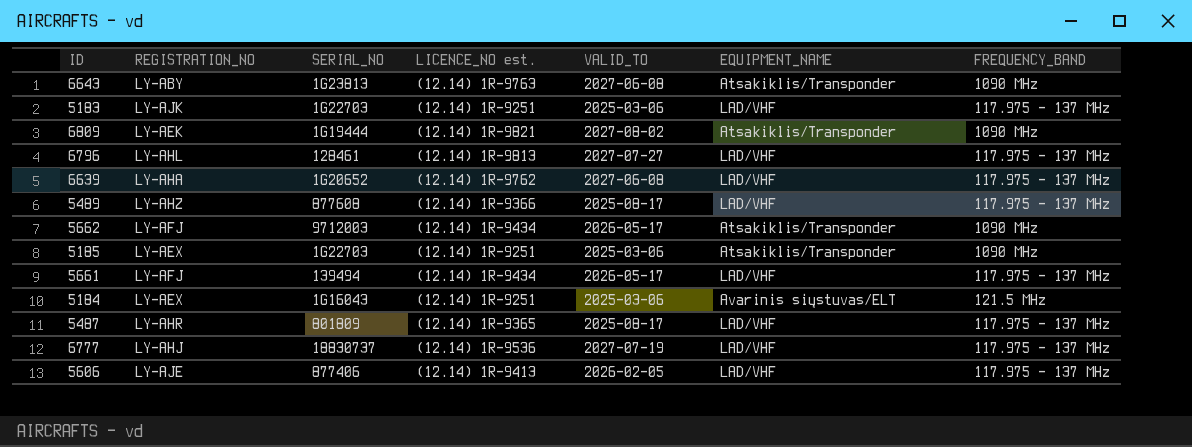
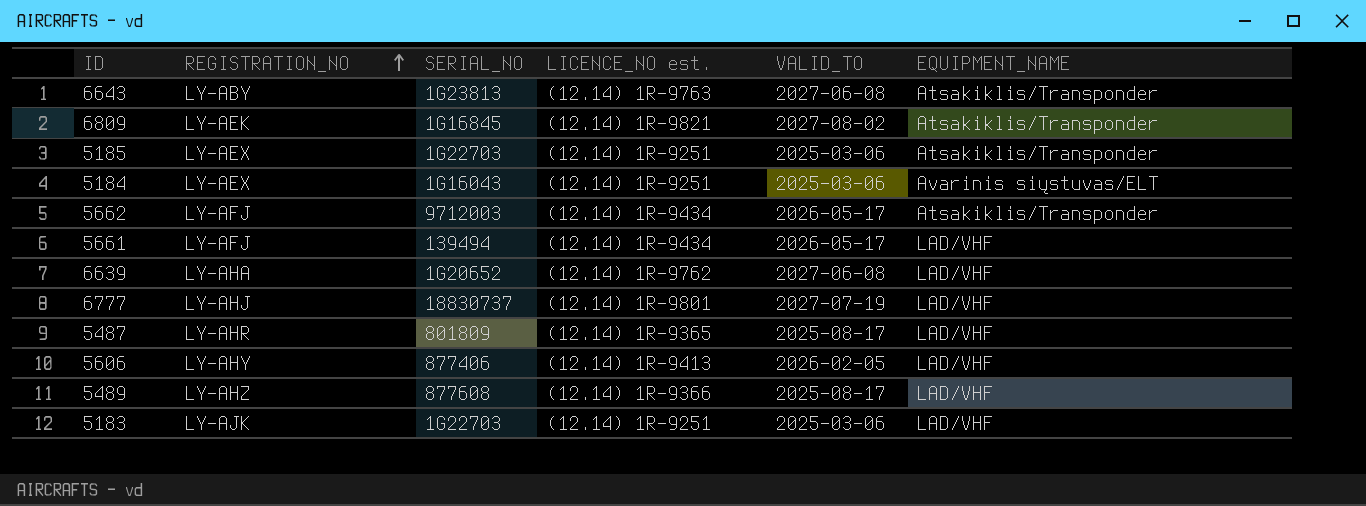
row order: none -> REGISTRATION_NO ascending
column FREQUENCY_BAND | position: 7 -> none
row 6796: LY-AHL | 128461 | (12.14) 1R-9813 | 2027-07-27 | LAD/VHF | 117.975 - 137 MHz -> none
6809 | SERIAL_NO: 1G19444 -> 1G16845
6777 | LICENCE_NO est.: (12.14) 1R-9536 -> (12.14) 1R-9801
5606 | REGISTRATION_NO: LY-AJE -> LY-AHY

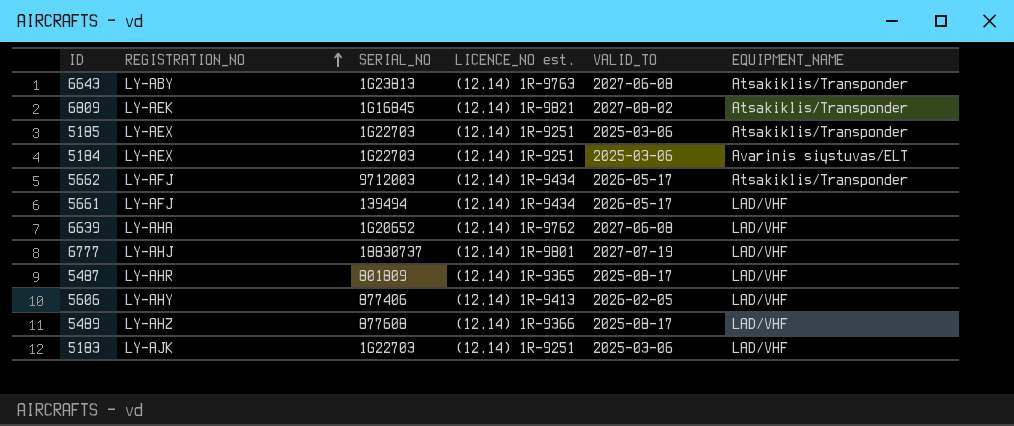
5184 | SERIAL_NO: 1G16043 -> 1G22703

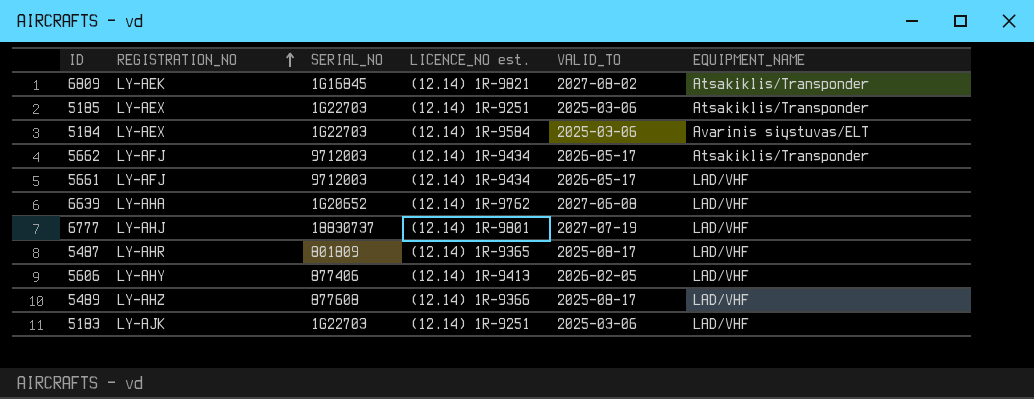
row 6643: LY-ABY | 1G23813 | (12.14) 1R-9763 | 2027-06-08 | Atsakiklis/Transponder -> none
5184 | LICENCE_NO est.: (12.14) 1R-9251 -> (12.14) 1R-9584
5661 | SERIAL_NO: 139494 -> 9712003

